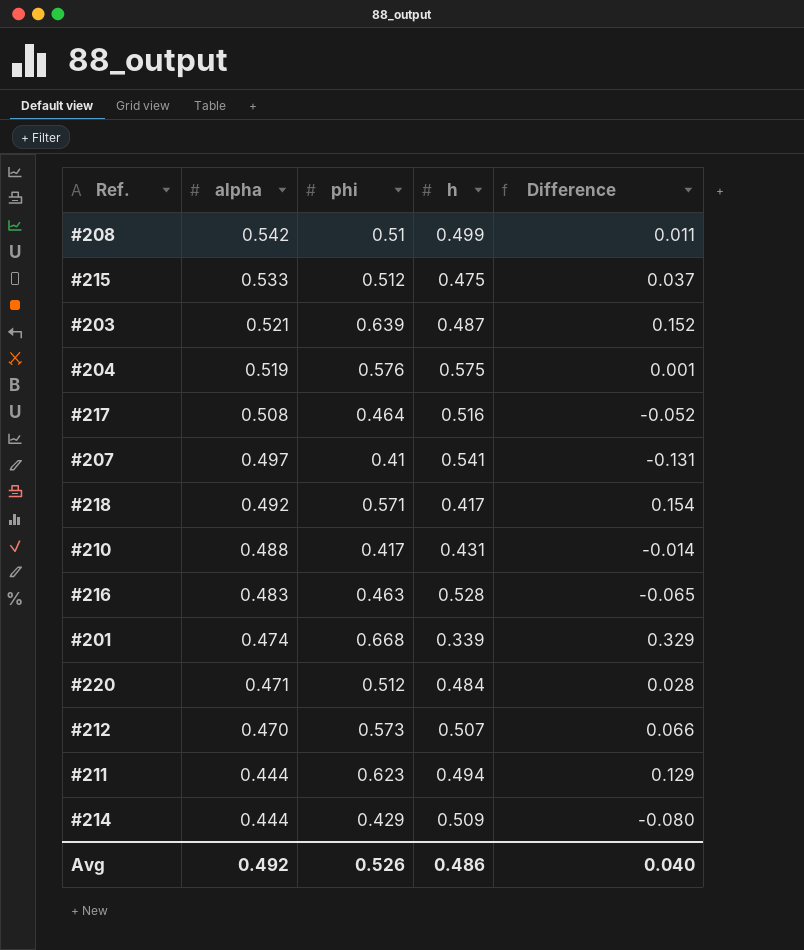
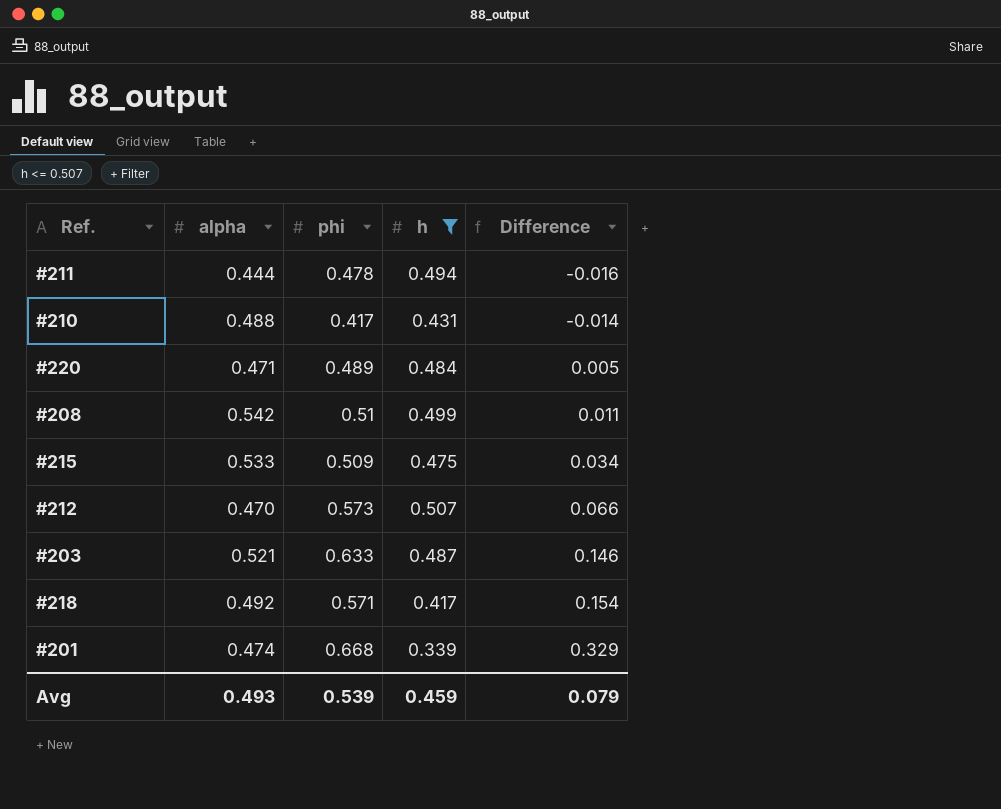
filter: none -> h <= 0.507
row order: alpha descending -> Difference ascending
#211 | phi: 0.623 -> 0.478
#211 | Difference: 0.129 -> -0.016
#220 | phi: 0.512 -> 0.489
#220 | Difference: 0.028 -> 0.005
#215 | phi: 0.512 -> 0.509
#215 | Difference: 0.037 -> 0.034
#203 | phi: 0.639 -> 0.633
#203 | Difference: 0.152 -> 0.146
Avg | alpha: 0.492 -> 0.493
Avg | phi: 0.526 -> 0.539
Avg | h: 0.486 -> 0.459
Avg | Difference: 0.040 -> 0.079

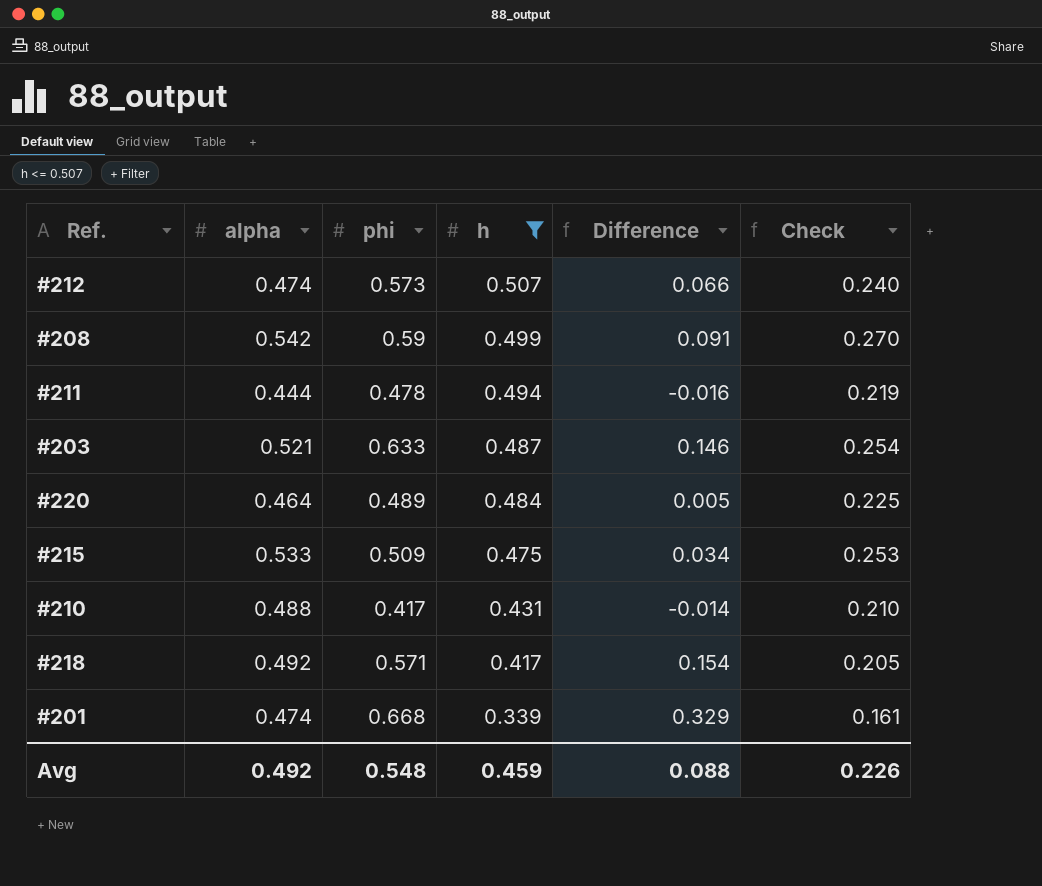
row order: Difference ascending -> h descending
column Check | formula: none -> [alpha] * [h]
#212 | alpha: 0.470 -> 0.474
#208 | phi: 0.51 -> 0.59
#208 | Difference: 0.011 -> 0.091
#220 | alpha: 0.471 -> 0.464
Avg | alpha: 0.493 -> 0.492
Avg | phi: 0.539 -> 0.548
Avg | Difference: 0.079 -> 0.088

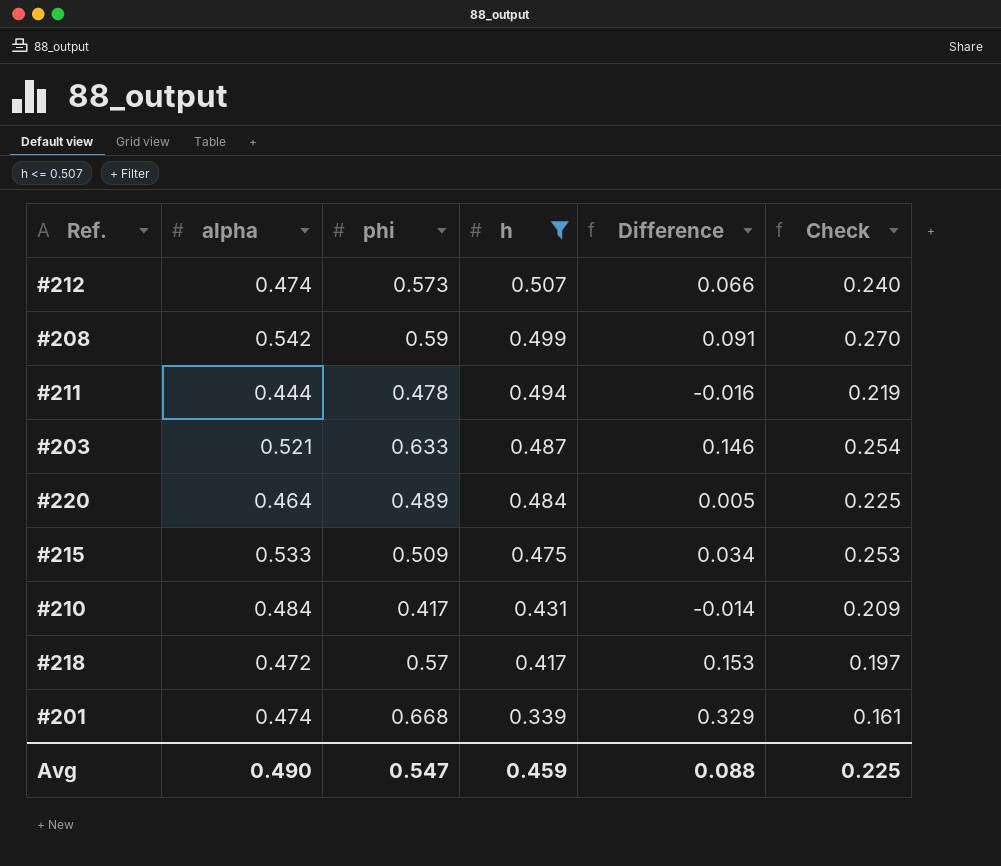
#210 | alpha: 0.488 -> 0.484
#210 | Check: 0.210 -> 0.209
#218 | alpha: 0.492 -> 0.472
#218 | phi: 0.571 -> 0.57
#218 | Difference: 0.154 -> 0.153
#218 | Check: 0.205 -> 0.197
Avg | alpha: 0.492 -> 0.490
Avg | phi: 0.548 -> 0.547
Avg | Check: 0.226 -> 0.225

